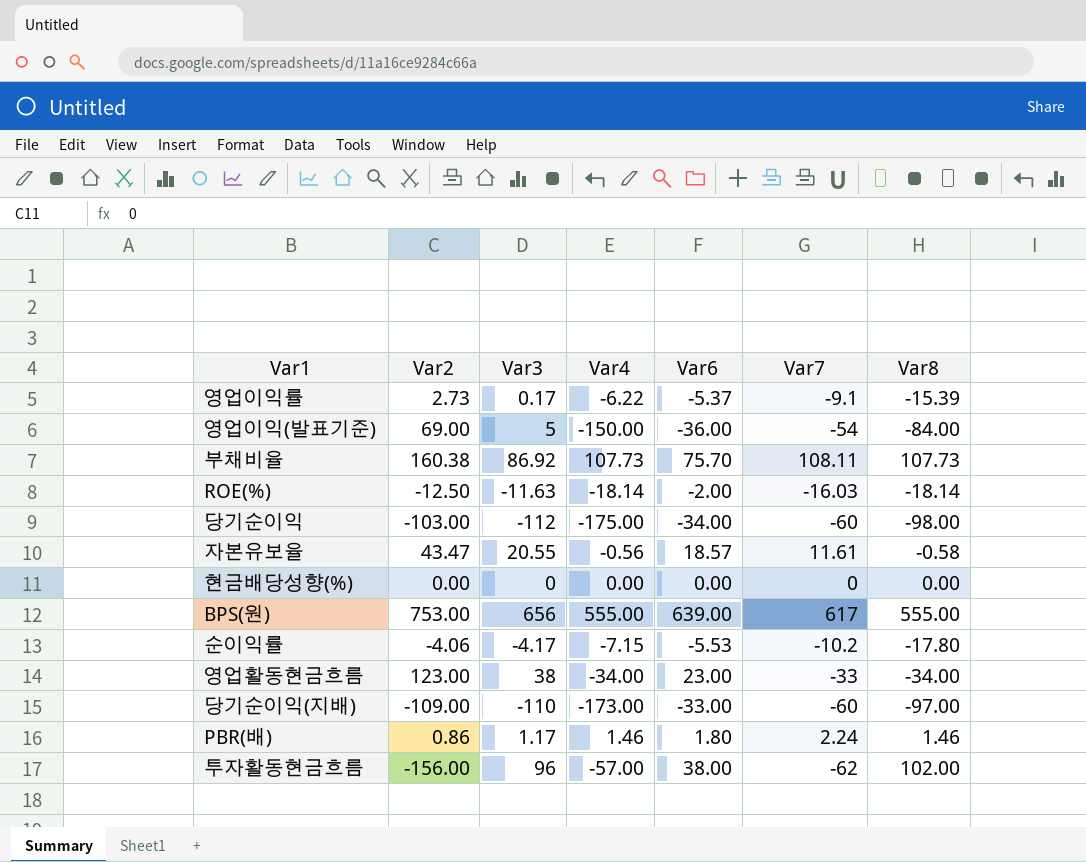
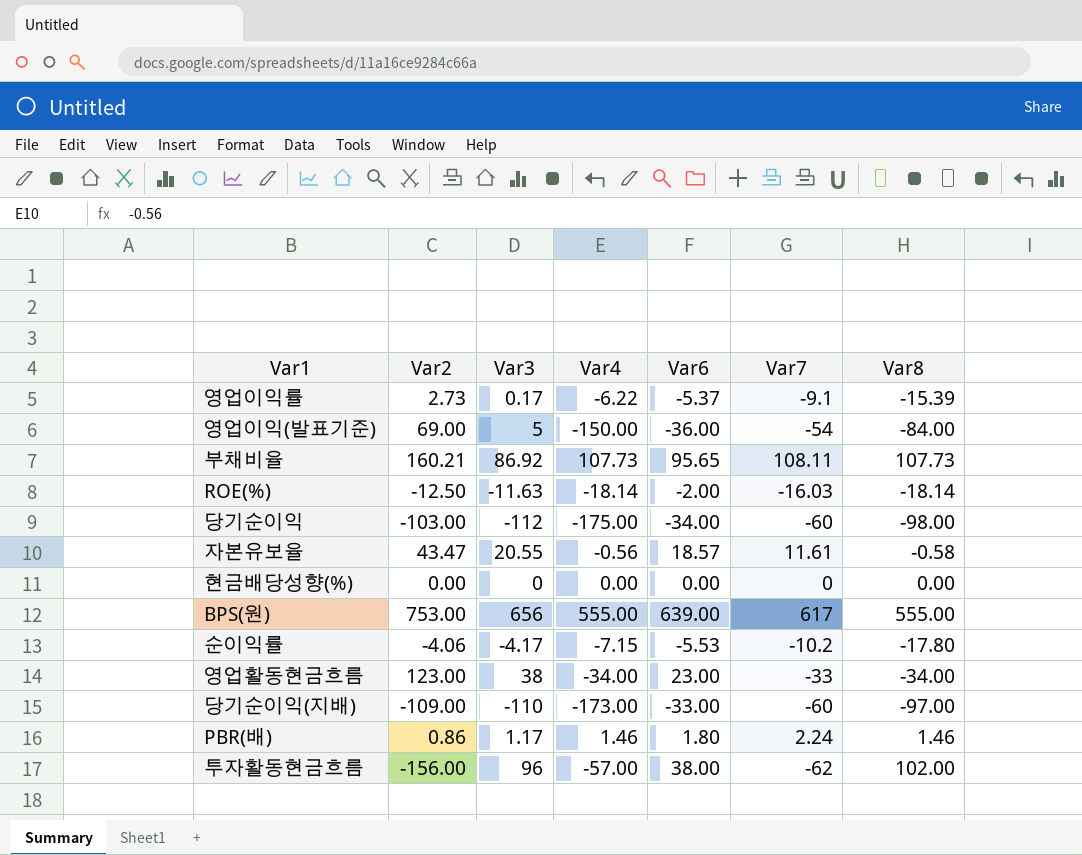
부채비율 | Var2: 160.38 -> 160.21
부채비율 | Var6: 75.70 -> 95.65

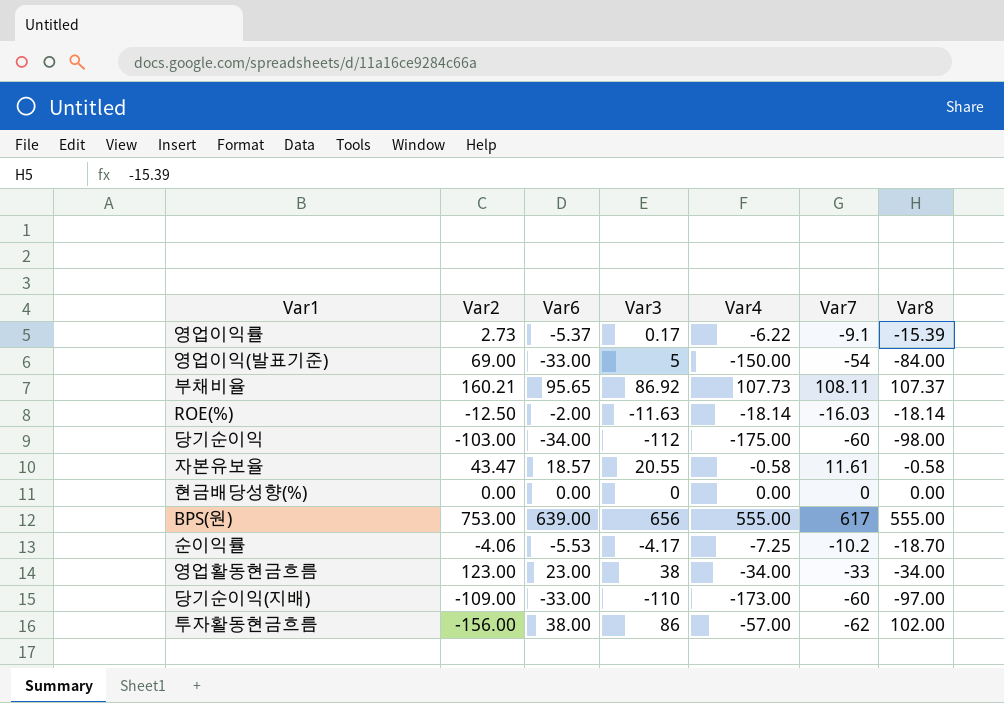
column Var6 | position: 5 -> 3
row PBR(배): 0.86 | 1.17 | 1.46 | 1.80 | 2.24 | 1.46 -> none
영업이익(발표기준) | Var6: -36.00 -> -33.00
부채비율 | Var8: 107.73 -> 107.37
자본유보율 | Var4: -0.56 -> -0.58
순이익률 | Var4: -7.15 -> -7.25
순이익률 | Var8: -17.80 -> -18.70
투자활동현금흐름 | Var3: 96 -> 86

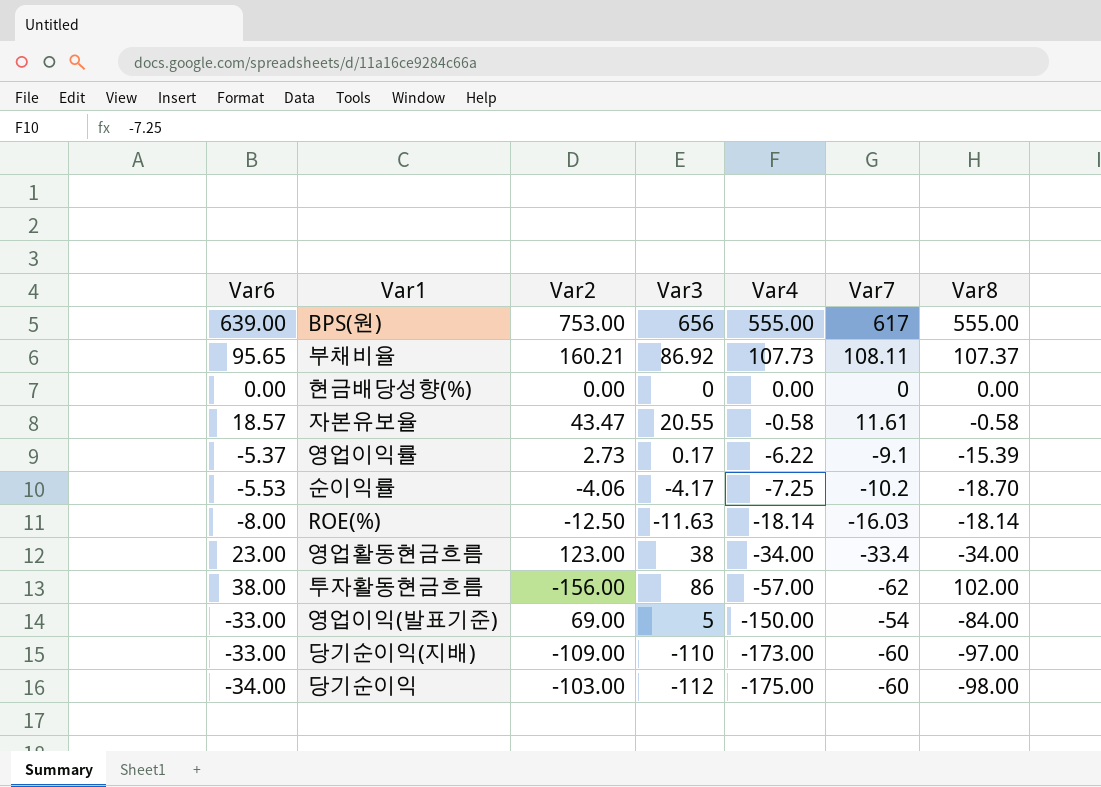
row order: none -> Var4 descending
column Var6 | position: 3 -> 1
ROE(%) | Var6: -2.00 -> -8.00
영업활동현금흐름 | Var7: -33 -> -33.4

